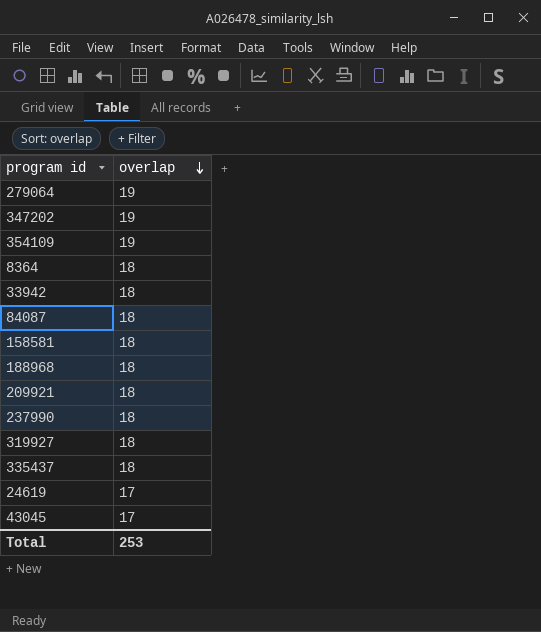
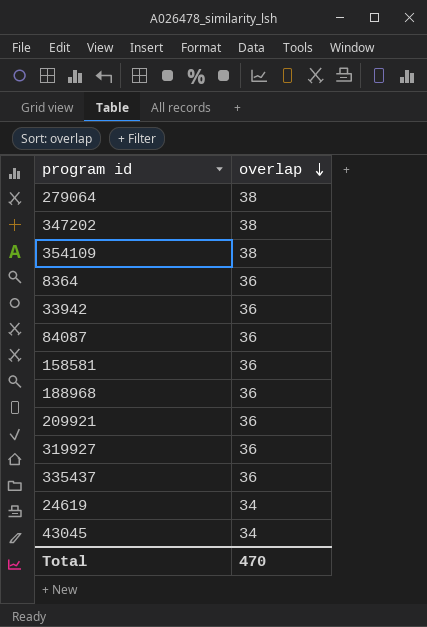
row 237990: 18 -> none
279064 | overlap: 19 -> 38
347202 | overlap: 19 -> 38
354109 | overlap: 19 -> 38
8364 | overlap: 18 -> 36
33942 | overlap: 18 -> 36
84087 | overlap: 18 -> 36
158581 | overlap: 18 -> 36
188968 | overlap: 18 -> 36
209921 | overlap: 18 -> 36
319927 | overlap: 18 -> 36
335437 | overlap: 18 -> 36
24619 | overlap: 17 -> 34
43045 | overlap: 17 -> 34
Total | overlap: 253 -> 470

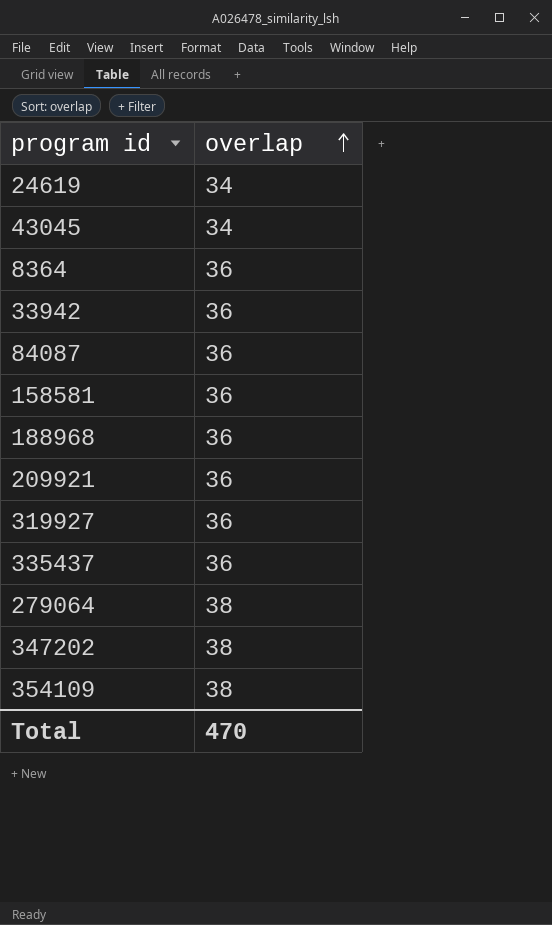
row order: overlap descending -> overlap ascending

